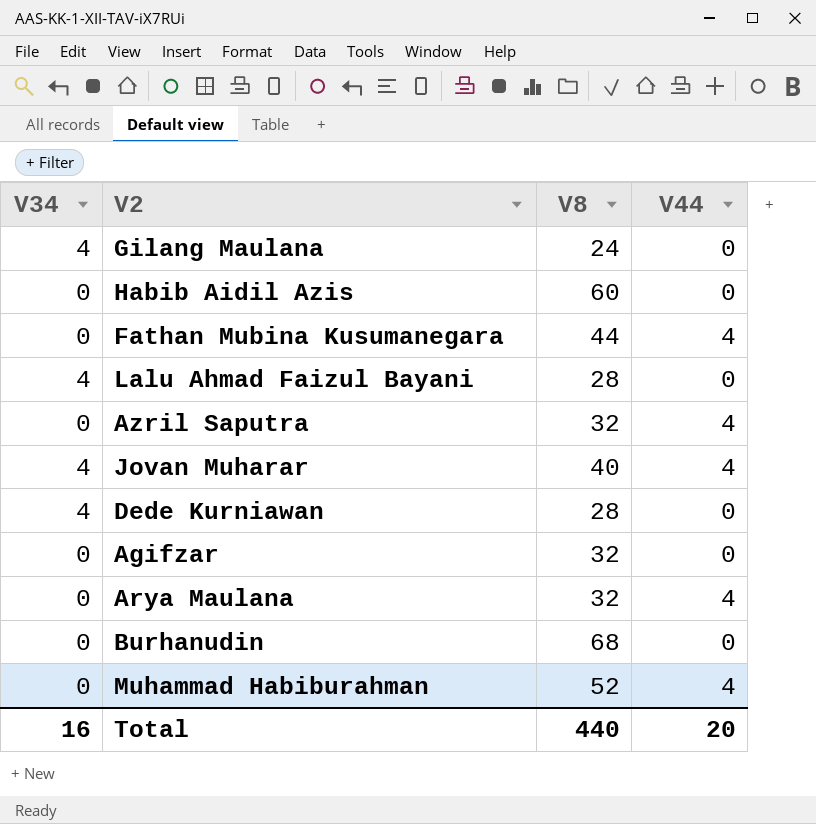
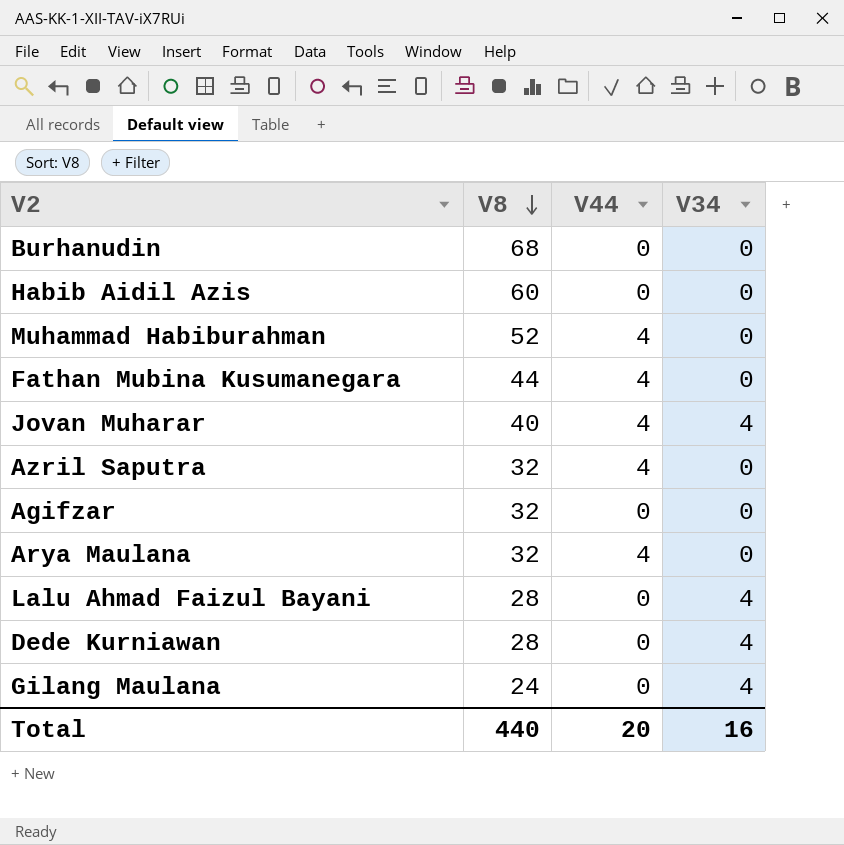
row order: none -> V8 descending
column V34 | position: 1 -> 4

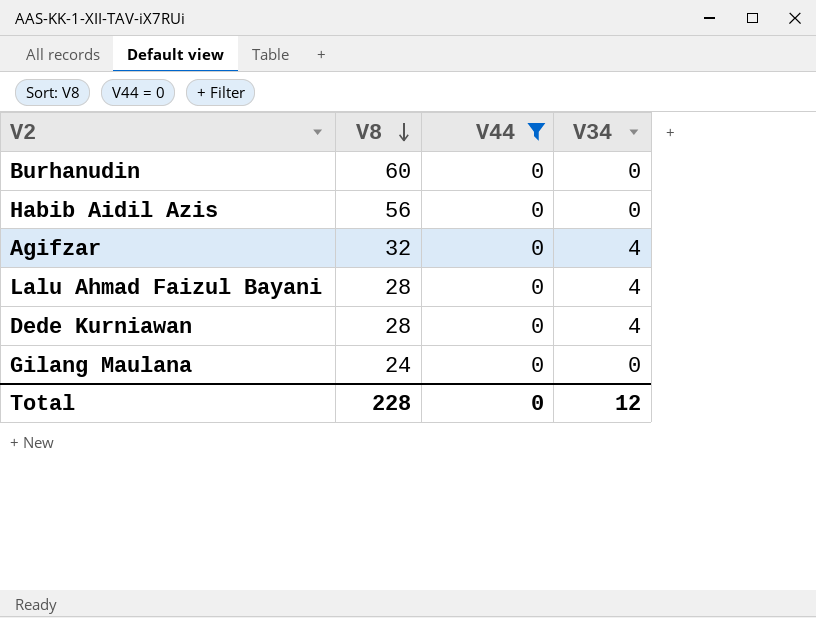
filter: none -> V44 = 0
Burhanudin | V8: 68 -> 60
Habib Aidil Azis | V8: 60 -> 56
Agifzar | V34: 0 -> 4
Gilang Maulana | V34: 4 -> 0
Total | V8: 440 -> 228
Total | V44: 20 -> 0
Total | V34: 16 -> 12

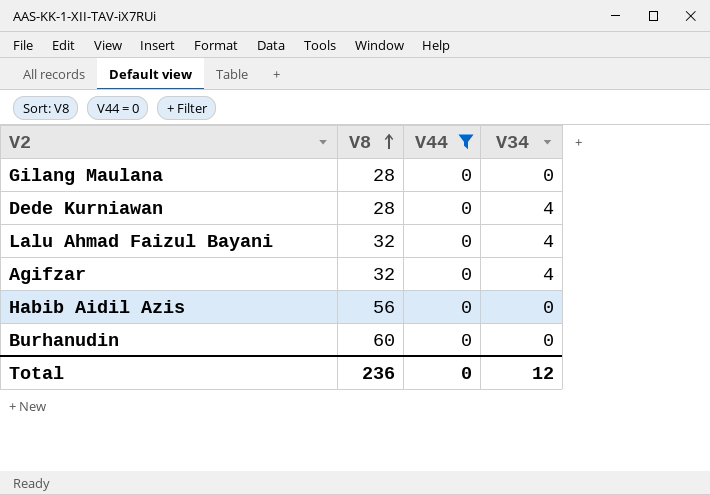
row order: V8 descending -> V8 ascending
Gilang Maulana | V8: 24 -> 28
Lalu Ahmad Faizul Bayani | V8: 28 -> 32
Total | V8: 228 -> 236

